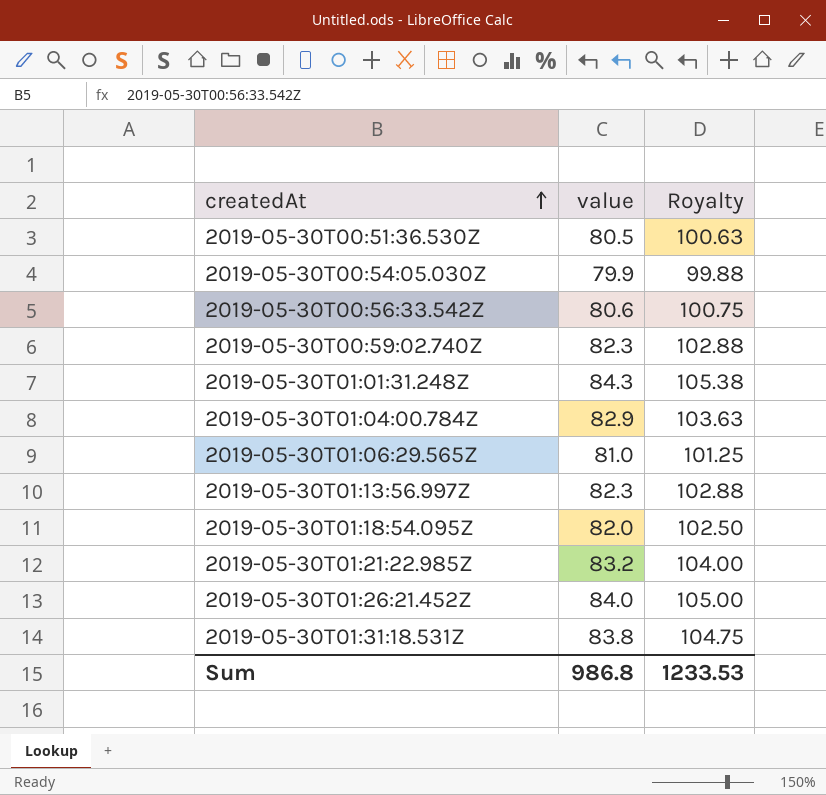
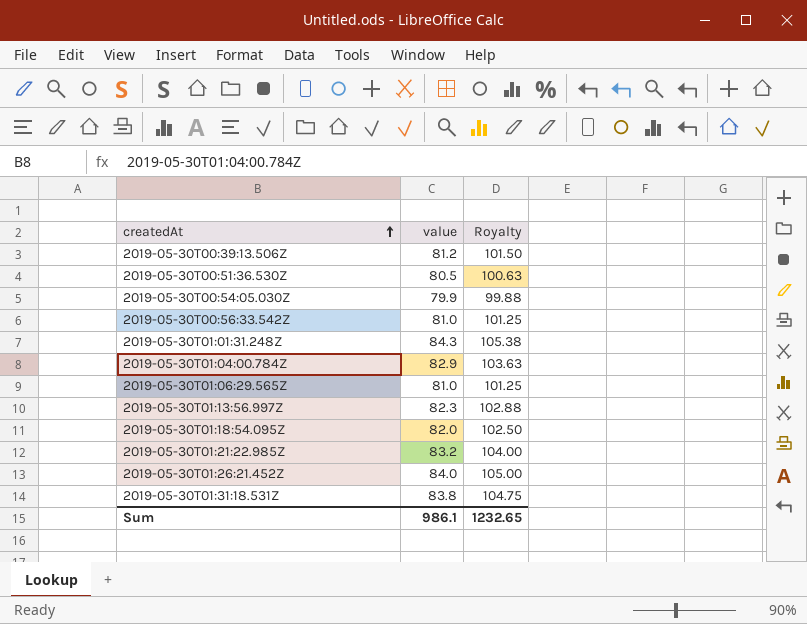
row 2019-05-30T00:59:02.740Z: 82.3 | 102.88 -> none
row 2019-05-30T00:39:13.506Z: none -> 81.2 | 101.50
2019-05-30T00:56:33.542Z | value: 80.6 -> 81.0
2019-05-30T00:56:33.542Z | Royalty: 100.75 -> 101.25
Sum | value: 986.8 -> 986.1
Sum | Royalty: 1233.53 -> 1232.65

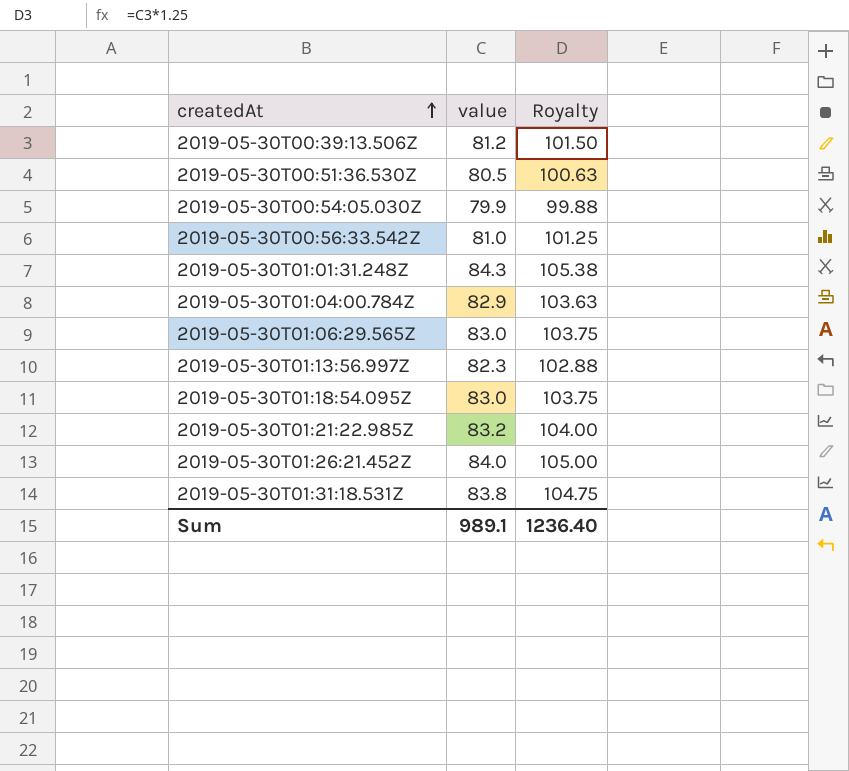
2019-05-30T01:06:29.565Z | value: 81.0 -> 83.0
2019-05-30T01:06:29.565Z | Royalty: 101.25 -> 103.75
2019-05-30T01:18:54.095Z | value: 82.0 -> 83.0
2019-05-30T01:18:54.095Z | Royalty: 102.50 -> 103.75
Sum | value: 986.1 -> 989.1
Sum | Royalty: 1232.65 -> 1236.40

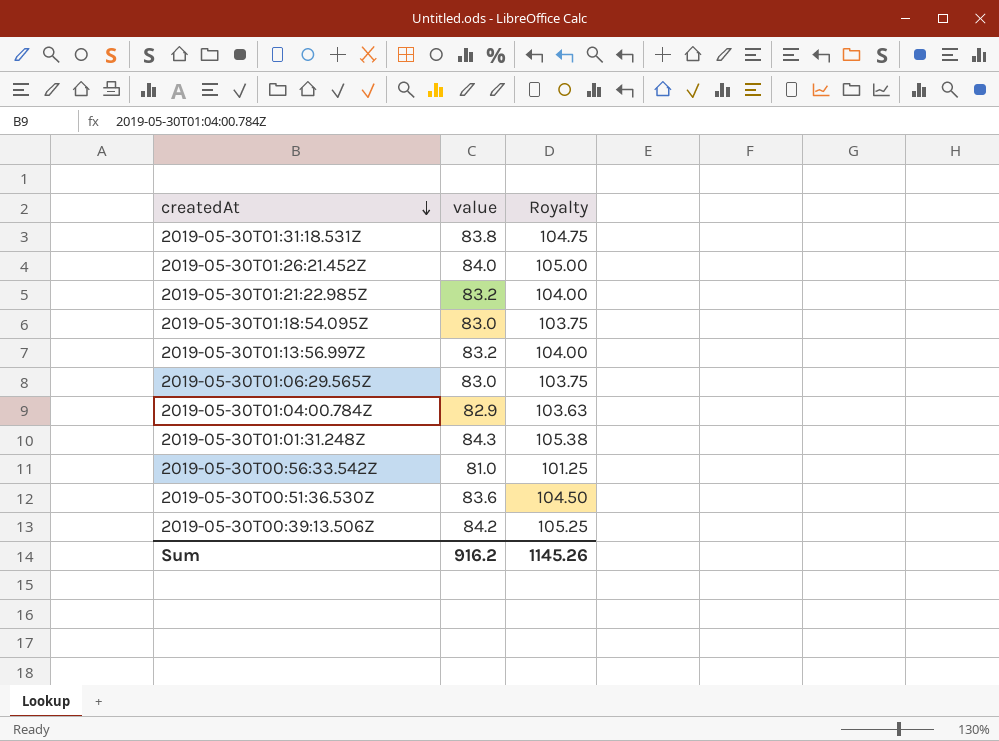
row order: createdAt ascending -> createdAt descending
row 2019-05-30T00:54:05.030Z: 79.9 | 99.88 -> none
2019-05-30T01:13:56.997Z | value: 82.3 -> 83.2
2019-05-30T01:13:56.997Z | Royalty: 102.88 -> 104.00
2019-05-30T00:51:36.530Z | value: 80.5 -> 83.6
2019-05-30T00:51:36.530Z | Royalty: 100.63 -> 104.50
2019-05-30T00:39:13.506Z | value: 81.2 -> 84.2
2019-05-30T00:39:13.506Z | Royalty: 101.50 -> 105.25
Sum | value: 989.1 -> 916.2
Sum | Royalty: 1236.40 -> 1145.26

